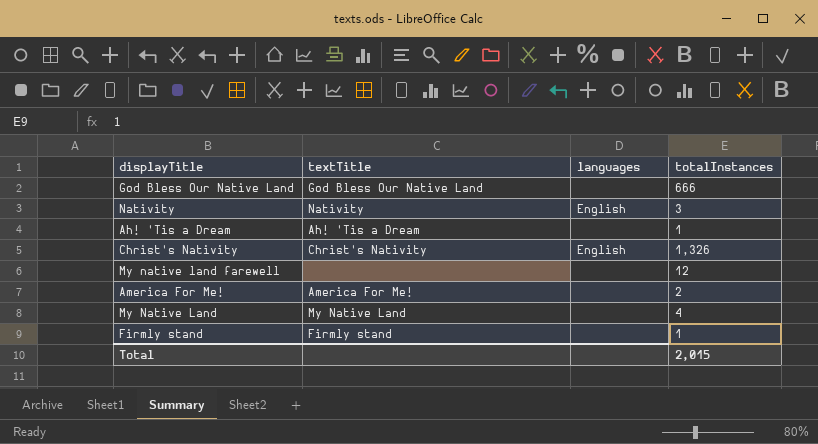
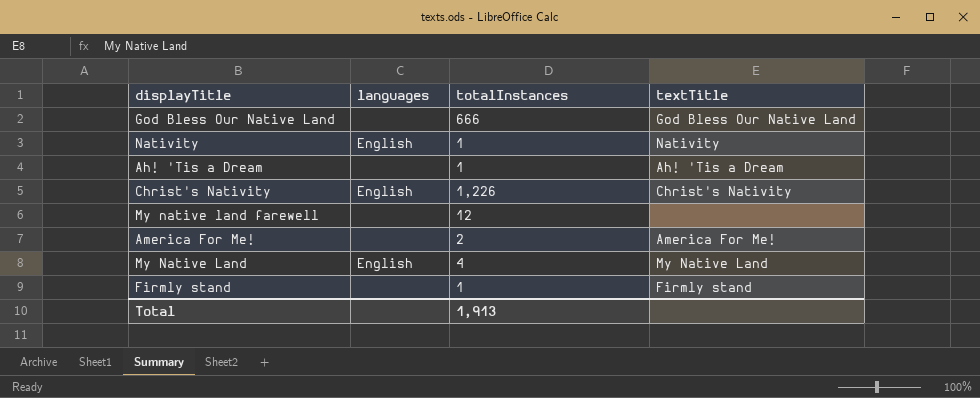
column textTitle | position: 2 -> 4
Nativity | totalInstances: 3 -> 1
Christ's Nativity | totalInstances: 1,326 -> 1,226
My Native Land | languages: none -> English
Total | totalInstances: 2,015 -> 1,913

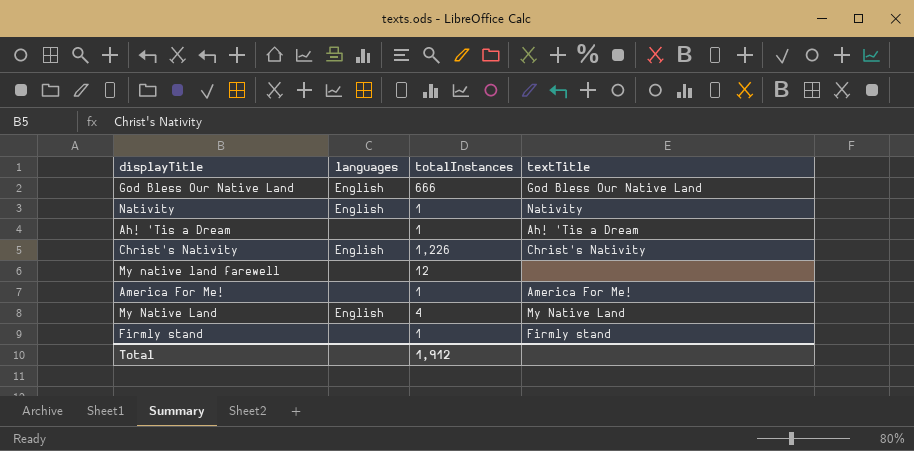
God Bless Our Native Land | languages: none -> English
America For Me! | totalInstances: 2 -> 1
Total | totalInstances: 1,913 -> 1,912

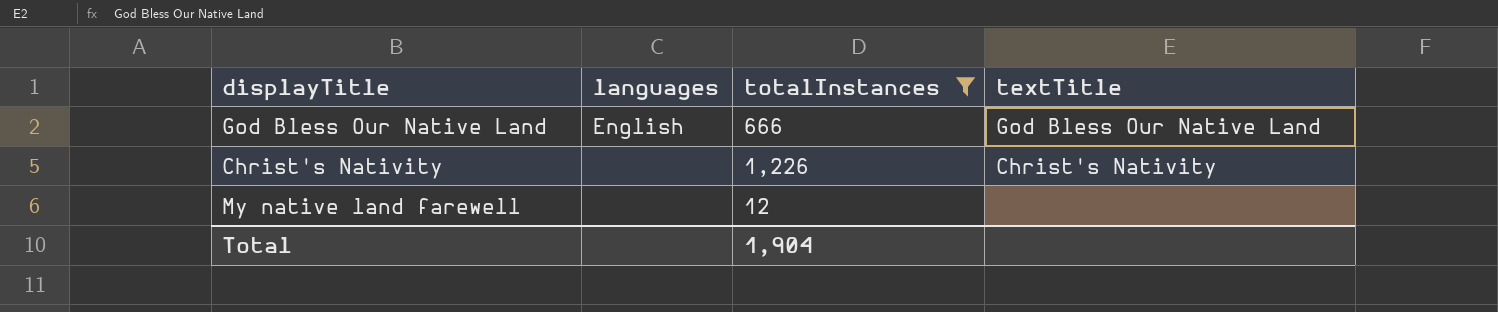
filter: none -> totalInstances >= 12
Christ's Nativity | languages: English -> none
Total | totalInstances: 1,912 -> 1,904

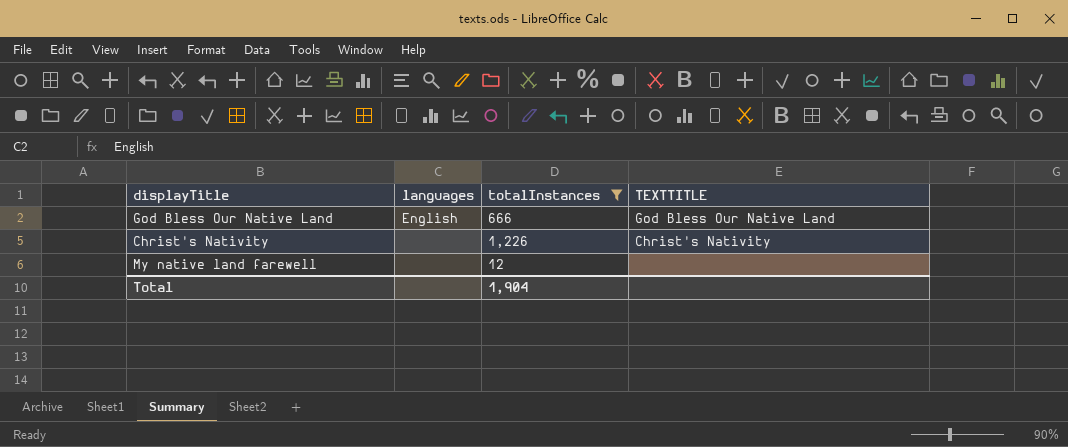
column name: textTitle -> TEXTTITLE

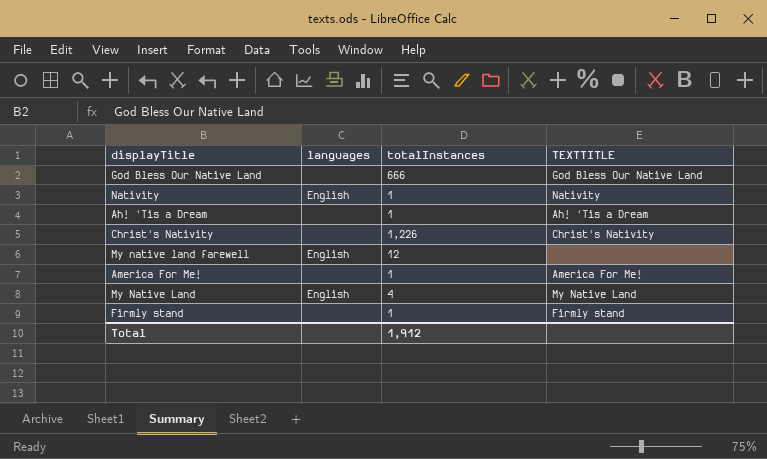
filter: totalInstances >= 12 -> none
God Bless Our Native Land | languages: English -> none
My native land farewell | languages: none -> English
Total | totalInstances: 1,904 -> 1,912

